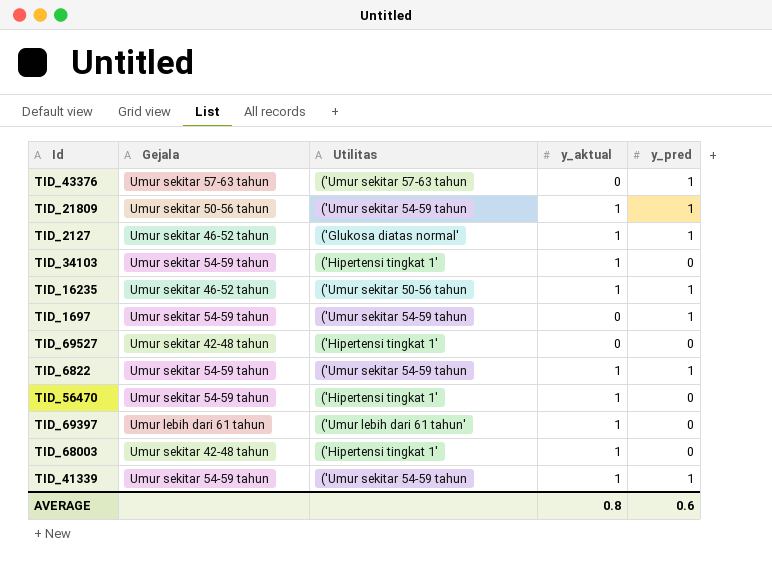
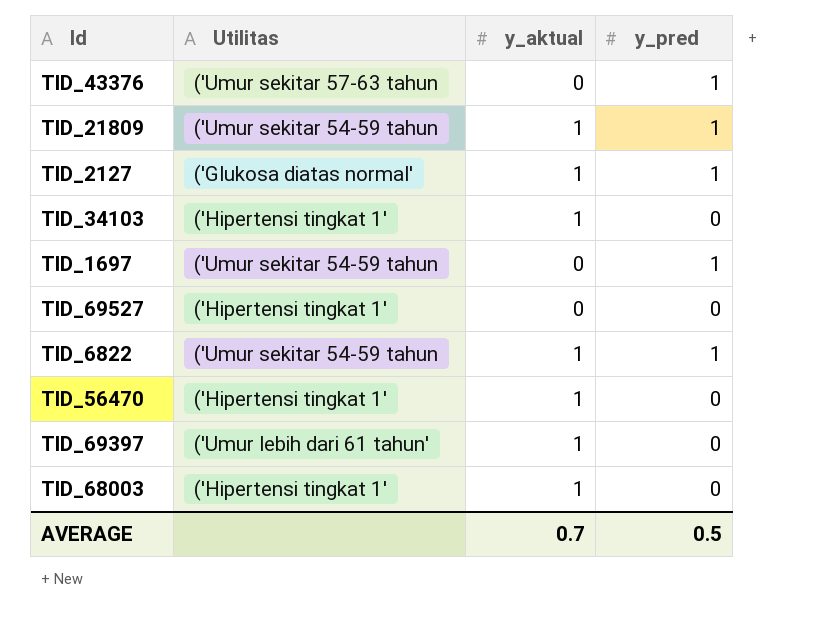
column Gejala | position: 2 -> none
row TID_16235: Umur sekitar 46-52 tahun | ('Umur sekitar 50-56 tahun | 1 | 1 -> none
row TID_41339: Umur sekitar 54-59 tahun | ('Umur sekitar 54-59 tahun | 1 | 1 -> none
AVERAGE | y_aktual: 0.8 -> 0.7
AVERAGE | y_pred: 0.6 -> 0.5

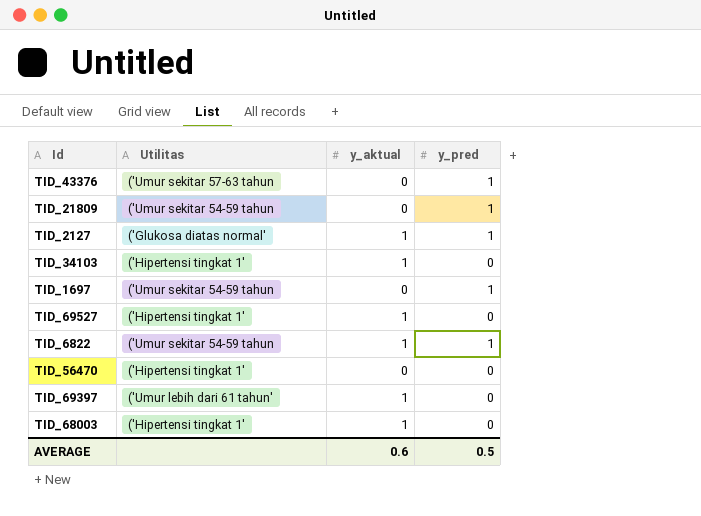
TID_21809 | y_aktual: 1 -> 0
TID_69527 | y_aktual: 0 -> 1
TID_56470 | y_aktual: 1 -> 0
AVERAGE | y_aktual: 0.7 -> 0.6

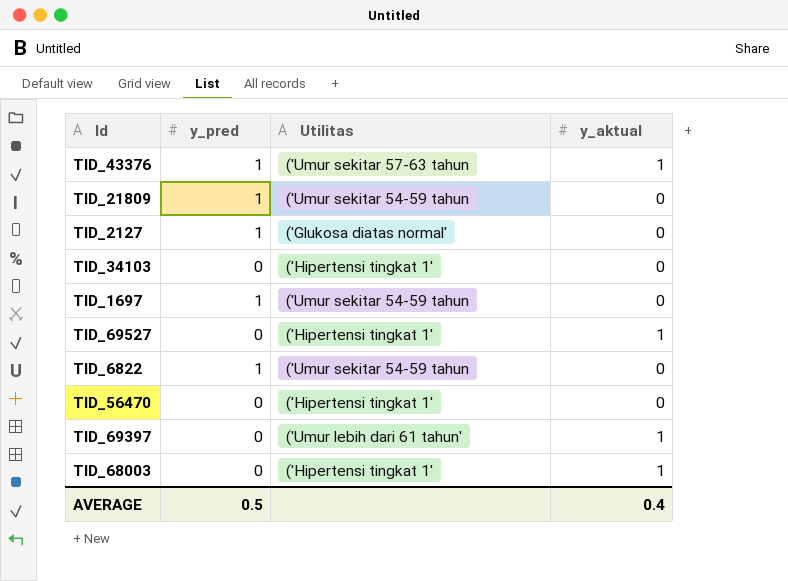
column y_pred | position: 4 -> 2
TID_43376 | y_aktual: 0 -> 1
TID_2127 | y_aktual: 1 -> 0
TID_34103 | y_aktual: 1 -> 0
TID_6822 | y_aktual: 1 -> 0
AVERAGE | y_aktual: 0.6 -> 0.4

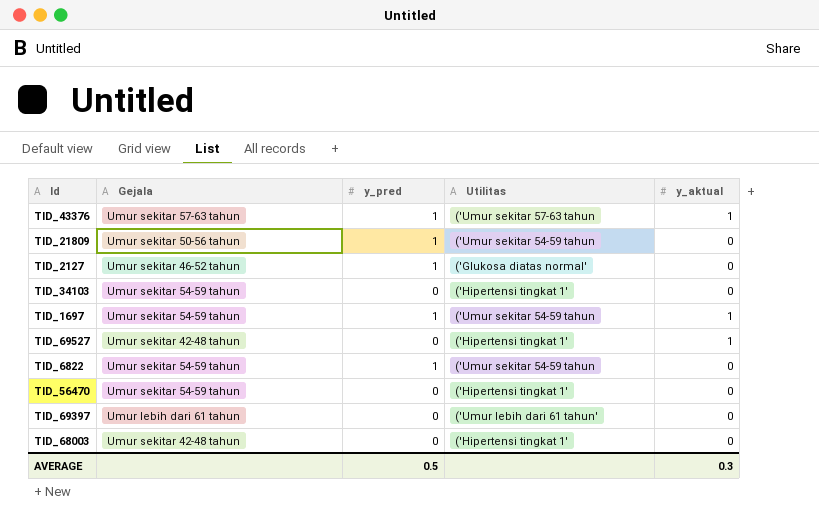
column Gejala | position: none -> 2
TID_1697 | y_aktual: 0 -> 1
TID_69397 | y_aktual: 1 -> 0
TID_68003 | y_aktual: 1 -> 0
AVERAGE | y_aktual: 0.4 -> 0.3

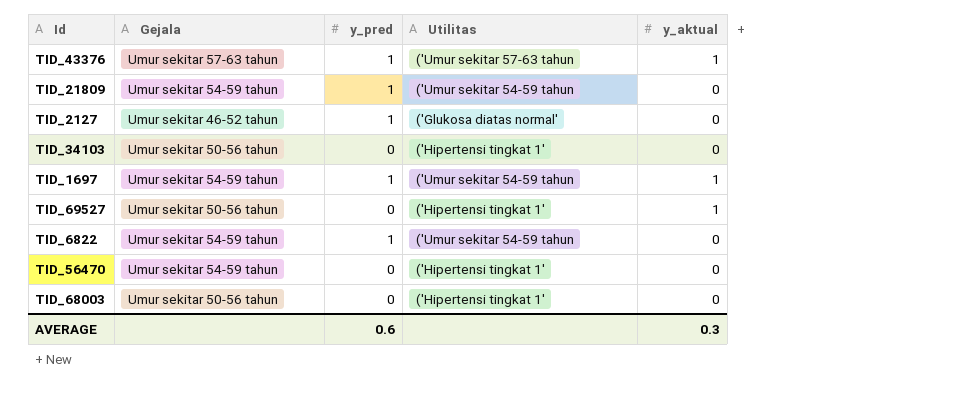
row TID_69397: Umur lebih dari 61 tahun | 0 | ('Umur lebih dari 61 tahun' | 0 -> none
TID_21809 | Gejala: Umur sekitar 50-56 tahun -> Umur sekitar 54-59 tahun
TID_34103 | Gejala: Umur sekitar 54-59 tahun -> Umur sekitar 50-56 tahun
TID_69527 | Gejala: Umur sekitar 42-48 tahun -> Umur sekitar 50-56 tahun
TID_68003 | Gejala: Umur sekitar 42-48 tahun -> Umur sekitar 50-56 tahun
AVERAGE | y_pred: 0.5 -> 0.6

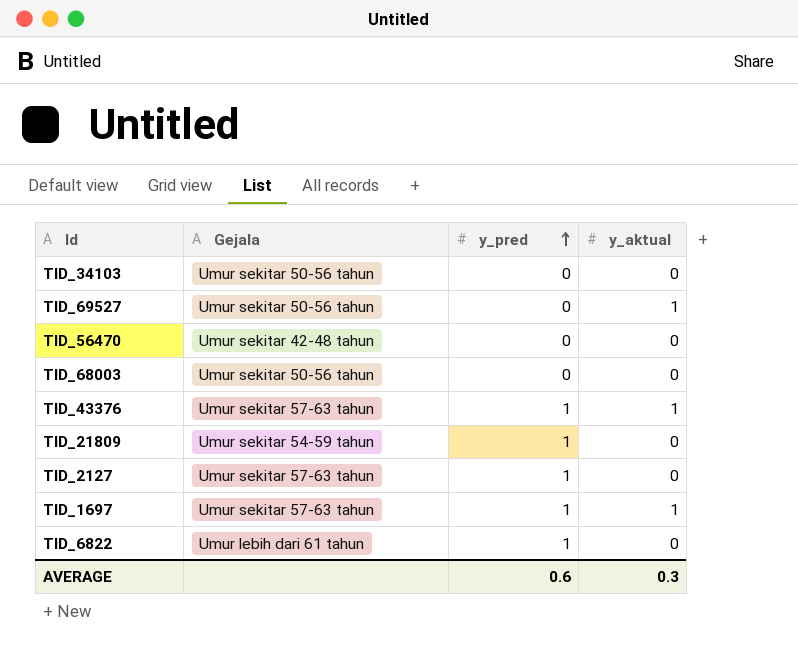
row order: none -> y_pred ascending
column Utilitas | position: 4 -> none
TID_56470 | Gejala: Umur sekitar 54-59 tahun -> Umur sekitar 42-48 tahun
TID_2127 | Gejala: Umur sekitar 46-52 tahun -> Umur sekitar 57-63 tahun
TID_1697 | Gejala: Umur sekitar 54-59 tahun -> Umur sekitar 57-63 tahun
TID_6822 | Gejala: Umur sekitar 54-59 tahun -> Umur lebih dari 61 tahun

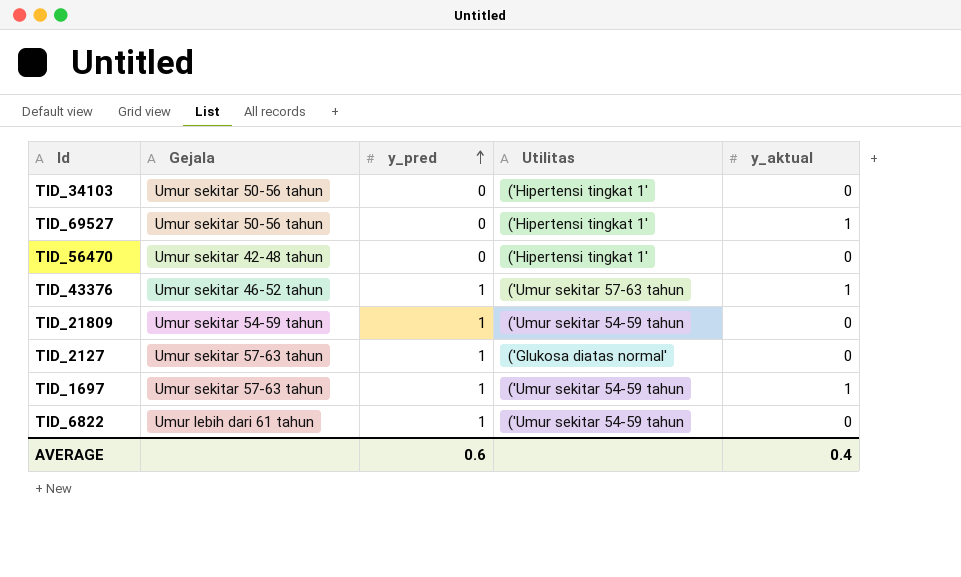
column Utilitas | position: none -> 4
row TID_68003: Umur sekitar 50-56 tahun | 0 | 0 -> none
TID_43376 | Gejala: Umur sekitar 57-63 tahun -> Umur sekitar 46-52 tahun
AVERAGE | y_aktual: 0.3 -> 0.4

